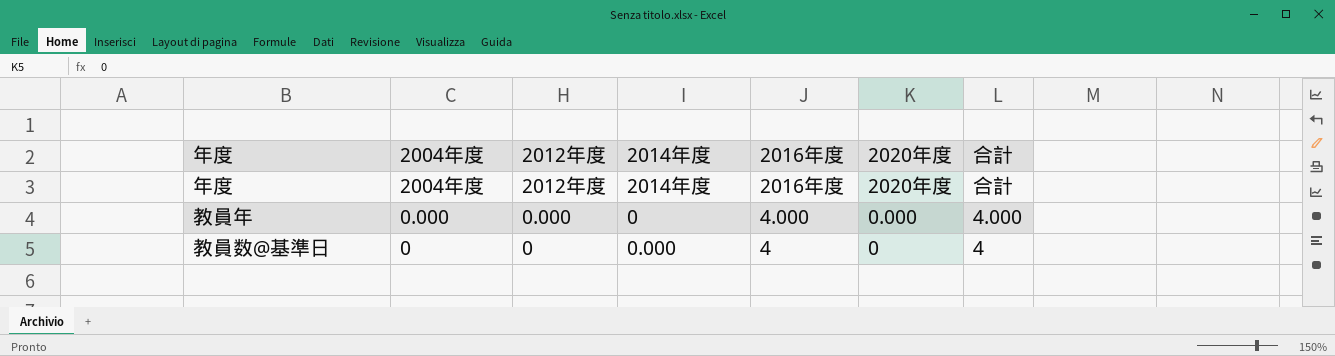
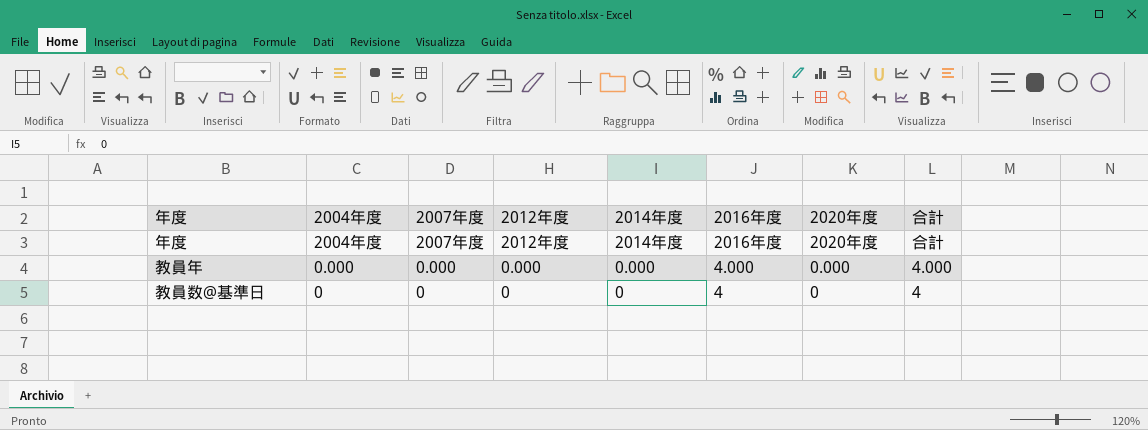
column 2007年度 | position: none -> 3
教員年 | 2014年度: 0 -> 0.000
教員数@基準日 | 2014年度: 0.000 -> 0

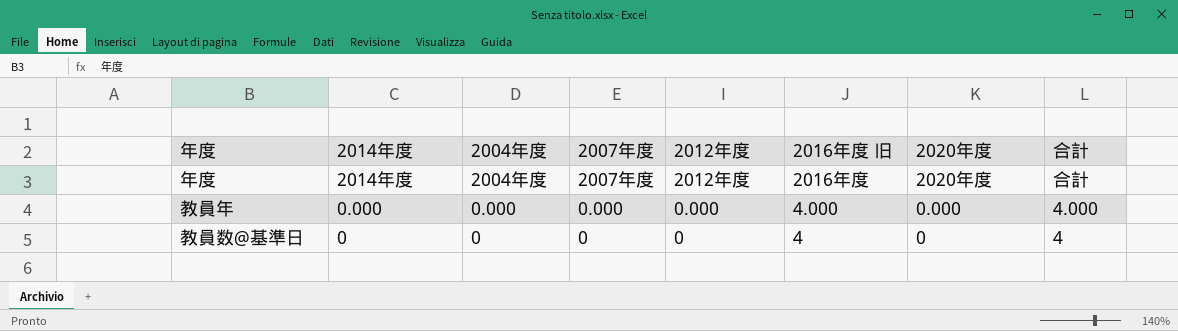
column 2014年度 | position: 5 -> 2
column name: 2016年度 -> 2016年度 旧

